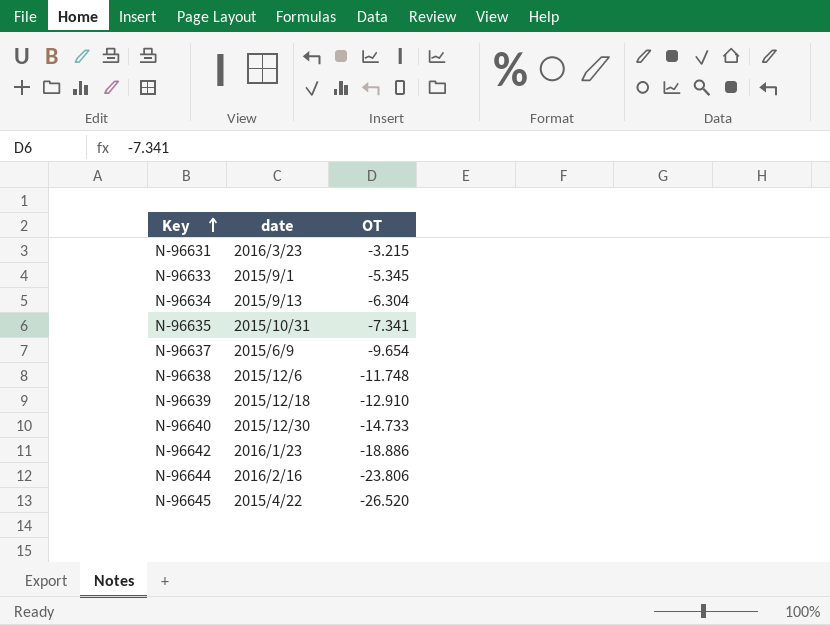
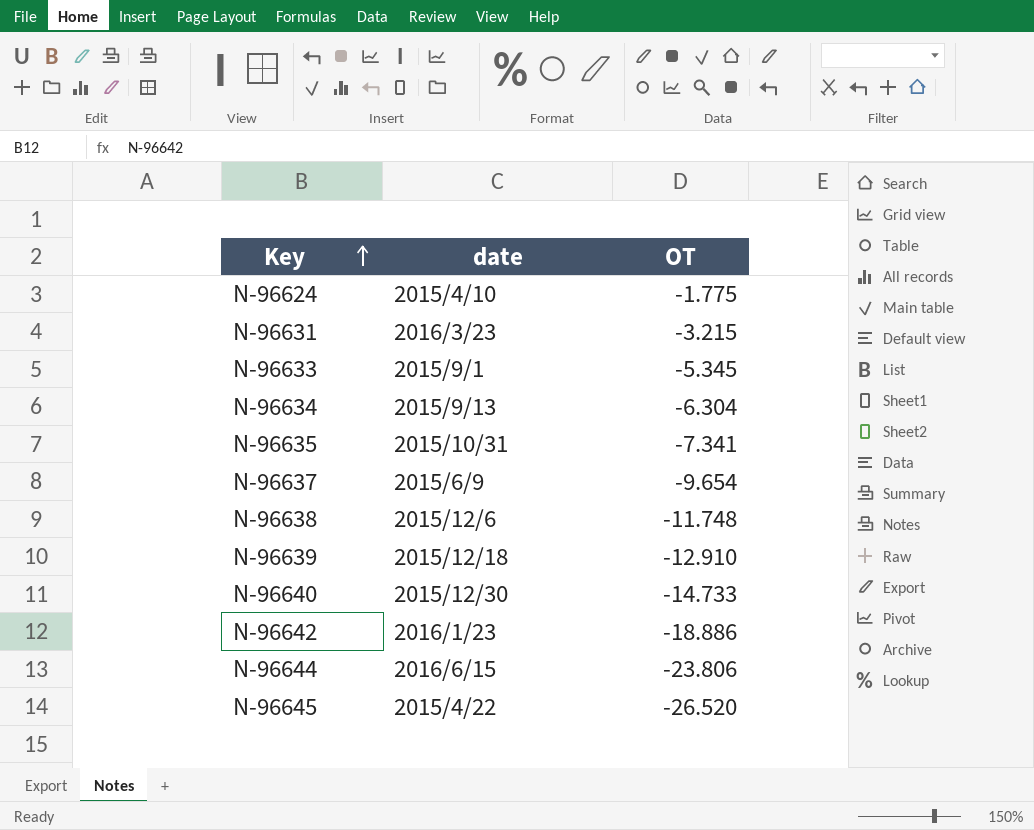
row N-96624: none -> 2015/4/10 | -1.775
N-96644 | date: 2016/2/16 -> 2016/6/15

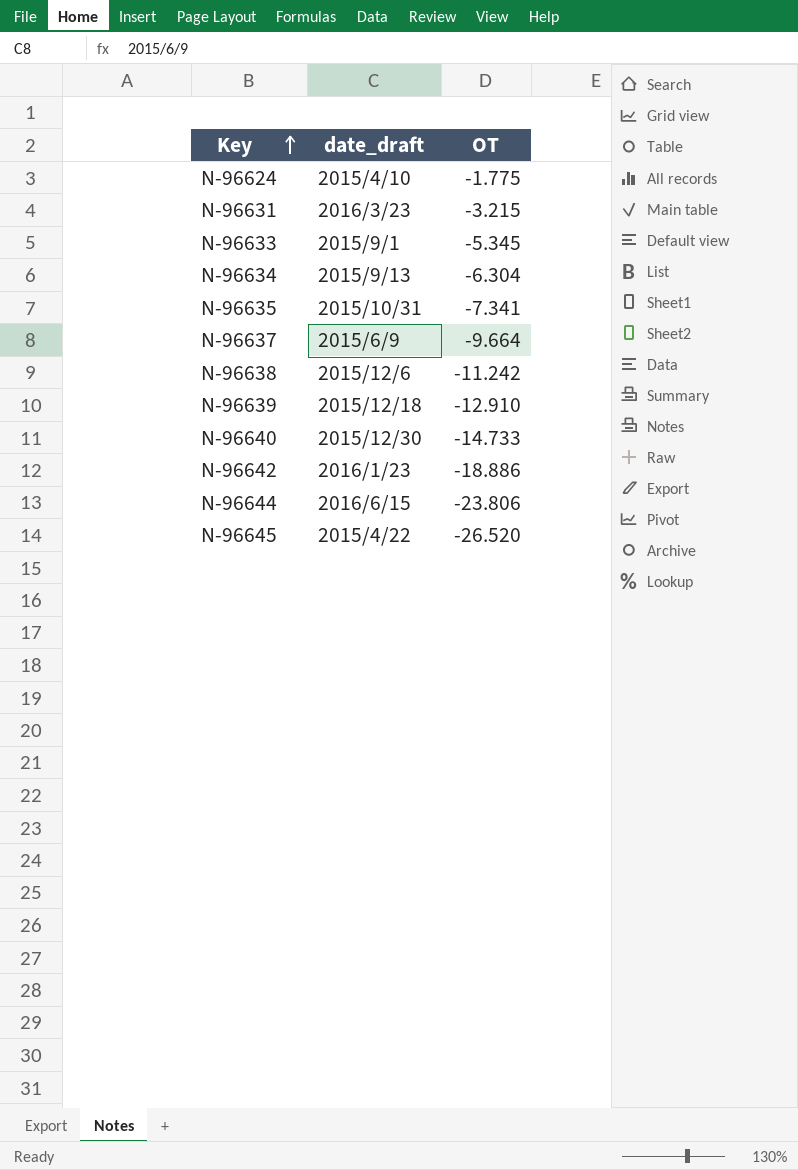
column name: date -> date_draft
N-96637 | OT: -9.654 -> -9.664
N-96638 | OT: -11.748 -> -11.242

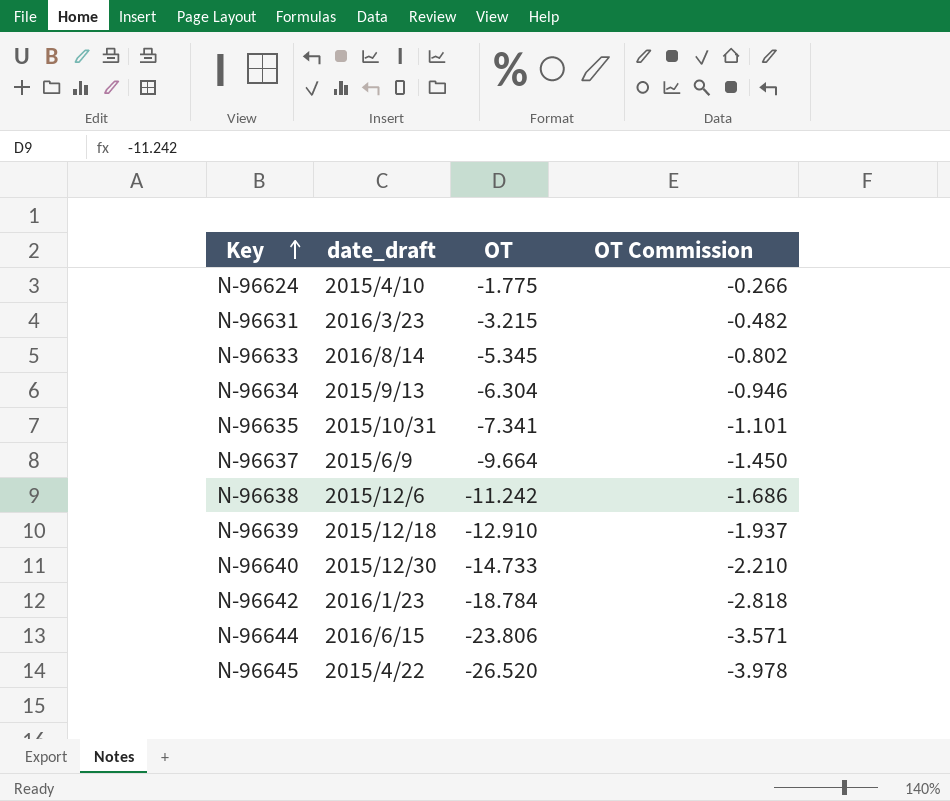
column OT Commission | formula: none -> [OT] * 0.15
N-96633 | date_draft: 2015/9/1 -> 2016/8/14
N-96642 | OT: -18.886 -> -18.784

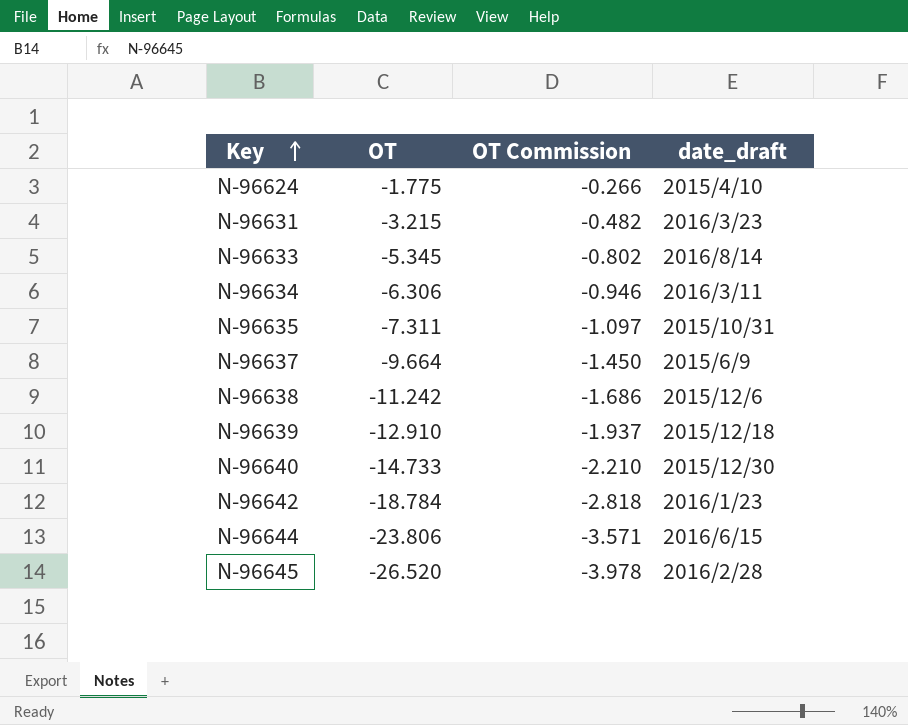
column date_draft | position: 2 -> 4
N-96634 | OT: -6.304 -> -6.306
N-96634 | date_draft: 2015/9/13 -> 2016/3/11
N-96635 | OT: -7.341 -> -7.311
N-96635 | OT Commission: -1.101 -> -1.097
N-96645 | date_draft: 2015/4/22 -> 2016/2/28

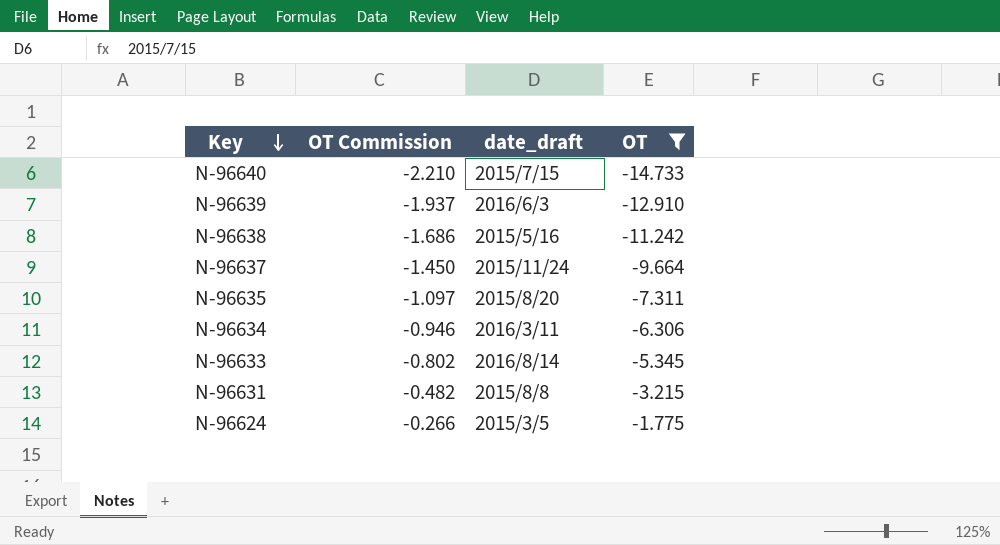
filter: none -> OT >= -14.733
row order: Key ascending -> Key descending
column OT | position: 2 -> 4
N-96640 | date_draft: 2015/12/30 -> 2015/7/15
N-96639 | date_draft: 2015/12/18 -> 2016/6/3
N-96638 | date_draft: 2015/12/6 -> 2015/5/16
N-96637 | date_draft: 2015/6/9 -> 2015/11/24
N-96635 | date_draft: 2015/10/31 -> 2015/8/20
N-96631 | date_draft: 2016/3/23 -> 2015/8/8
N-96624 | date_draft: 2015/4/10 -> 2015/3/5

